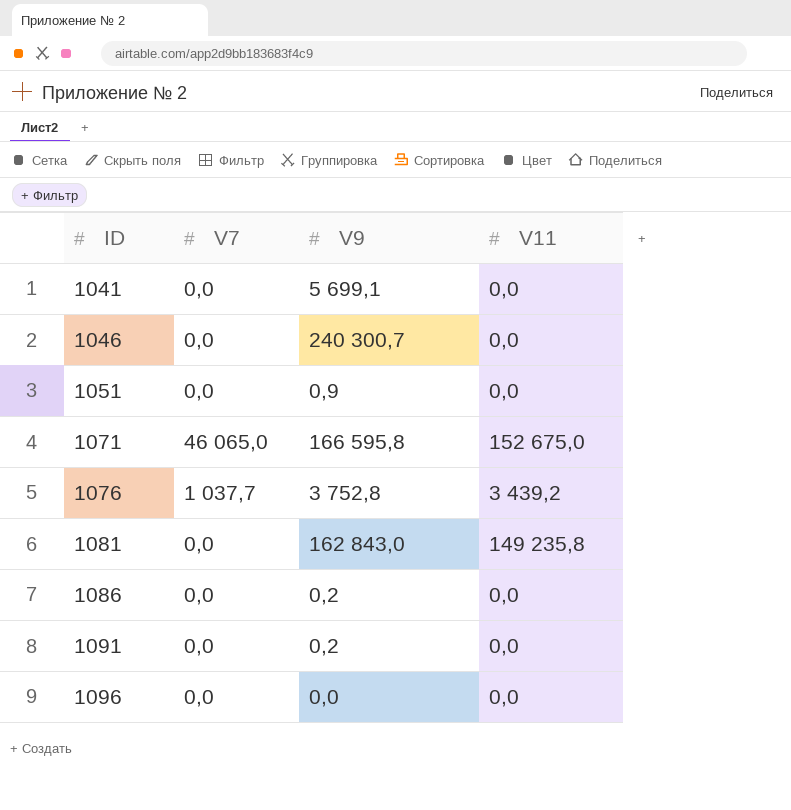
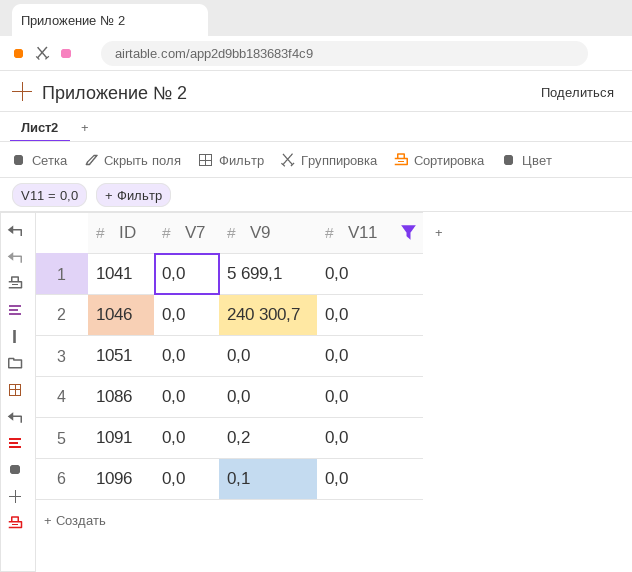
filter: none -> V11 = 0,0
1051 | V9: 0,9 -> 0,0
1086 | V9: 0,2 -> 0,0
1096 | V9: 0,0 -> 0,1

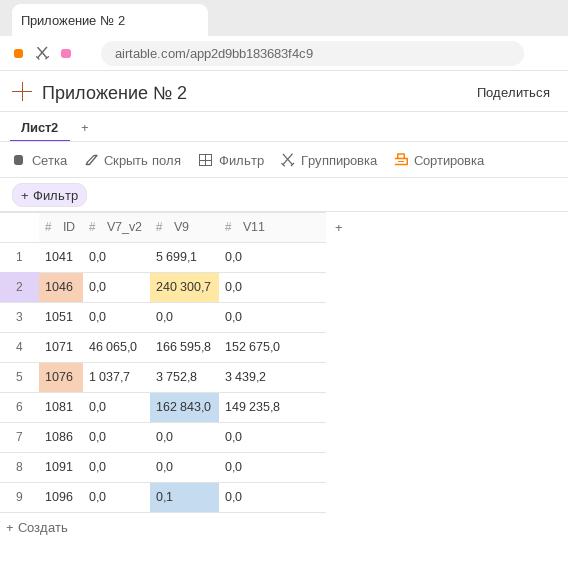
filter: V11 = 0,0 -> none
column name: V7 -> V7_v2
1091 | V9: 0,2 -> 0,0

